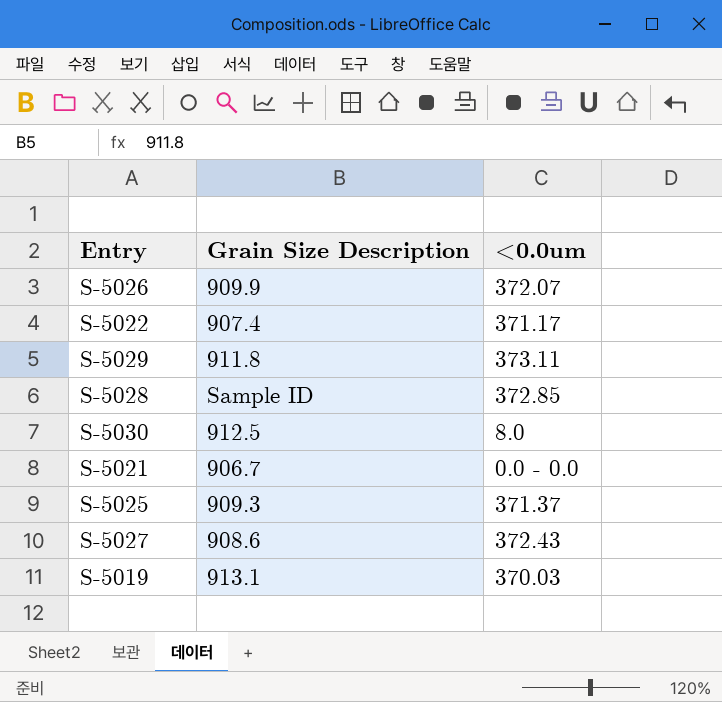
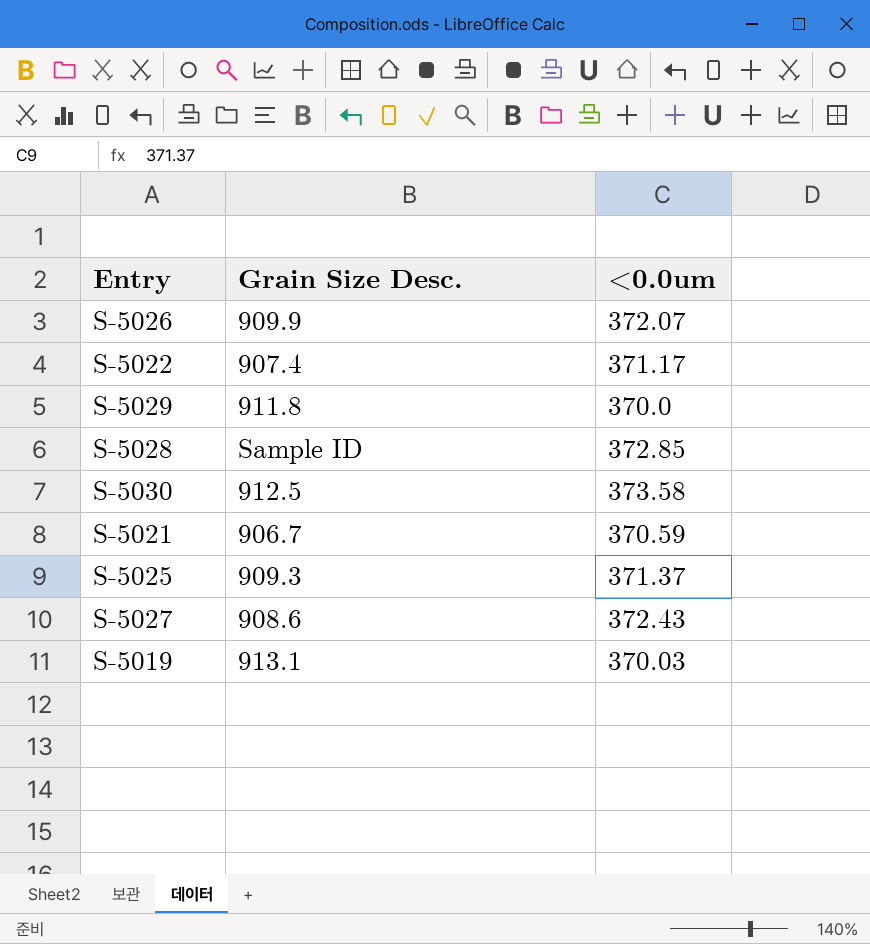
column name: Grain Size Description -> Grain Size Desc.
S-5029 | <0.0um: 373.11 -> 370.0
S-5030 | <0.0um: 8.0 -> 373.58
S-5021 | <0.0um: 0.0 - 0.0 -> 370.59

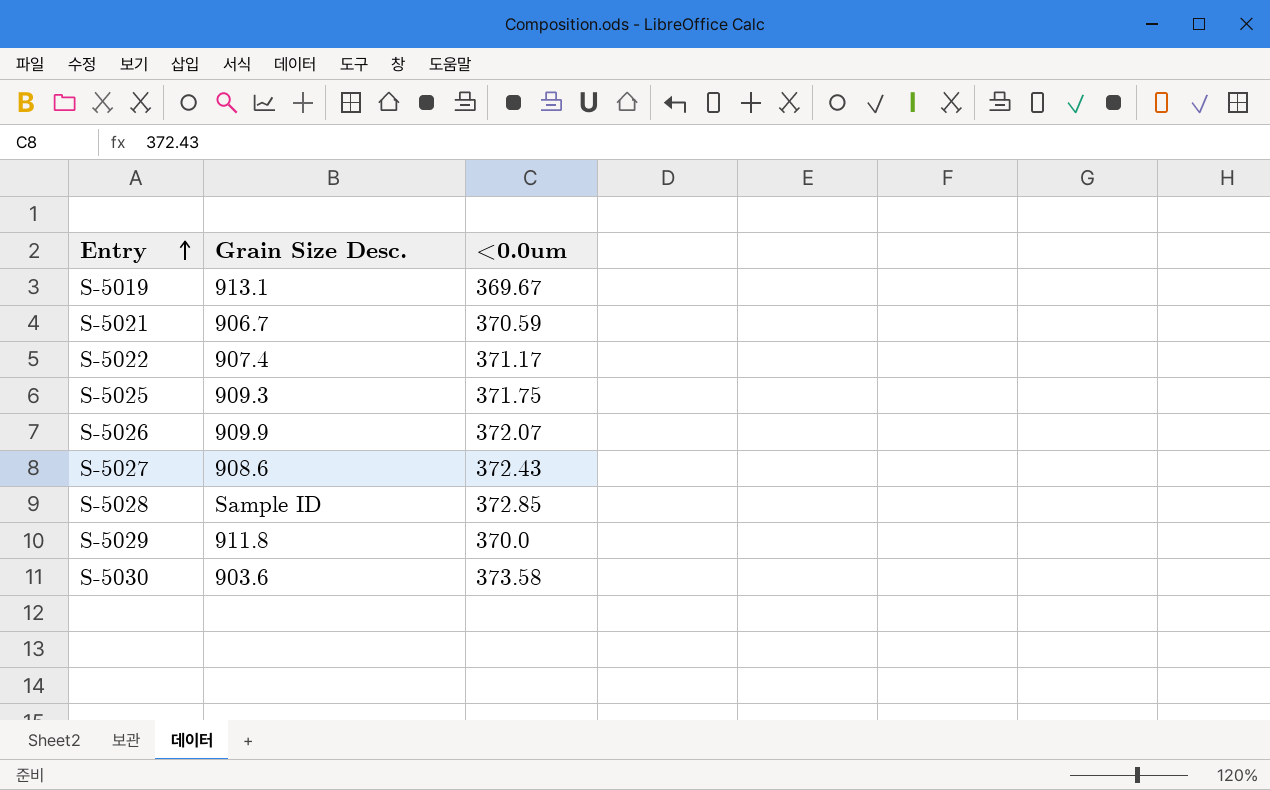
row order: none -> Entry ascending
S-5019 | <0.0um: 370.03 -> 369.67
S-5025 | <0.0um: 371.37 -> 371.75
S-5030 | Grain Size Desc.: 912.5 -> 903.6

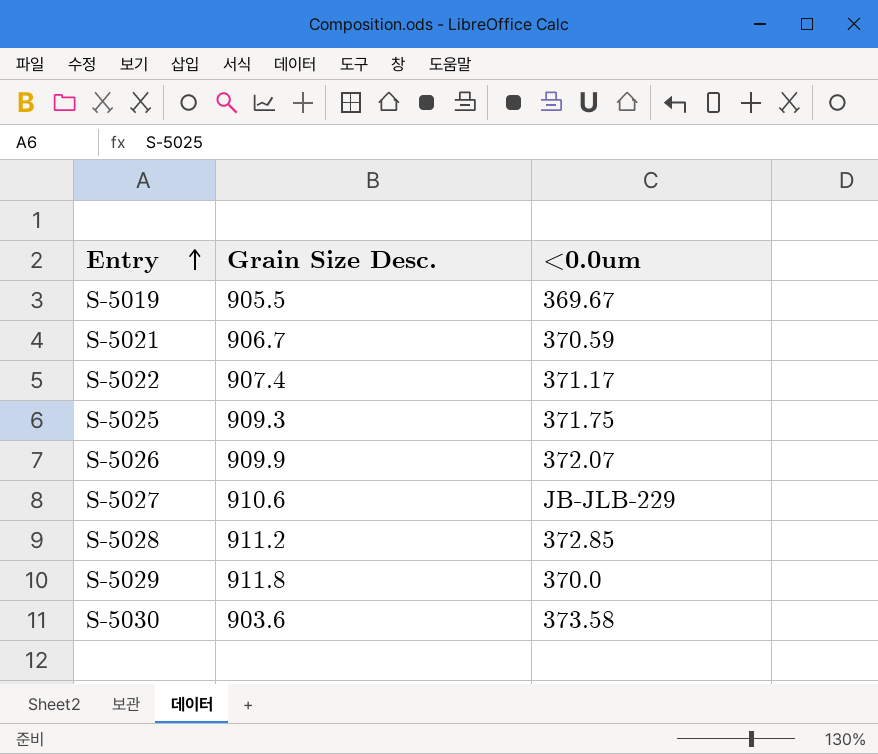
S-5019 | Grain Size Desc.: 913.1 -> 905.5
S-5027 | Grain Size Desc.: 908.6 -> 910.6
S-5027 | <0.0um: 372.43 -> JB-JLB-229
S-5028 | Grain Size Desc.: Sample ID -> 911.2

